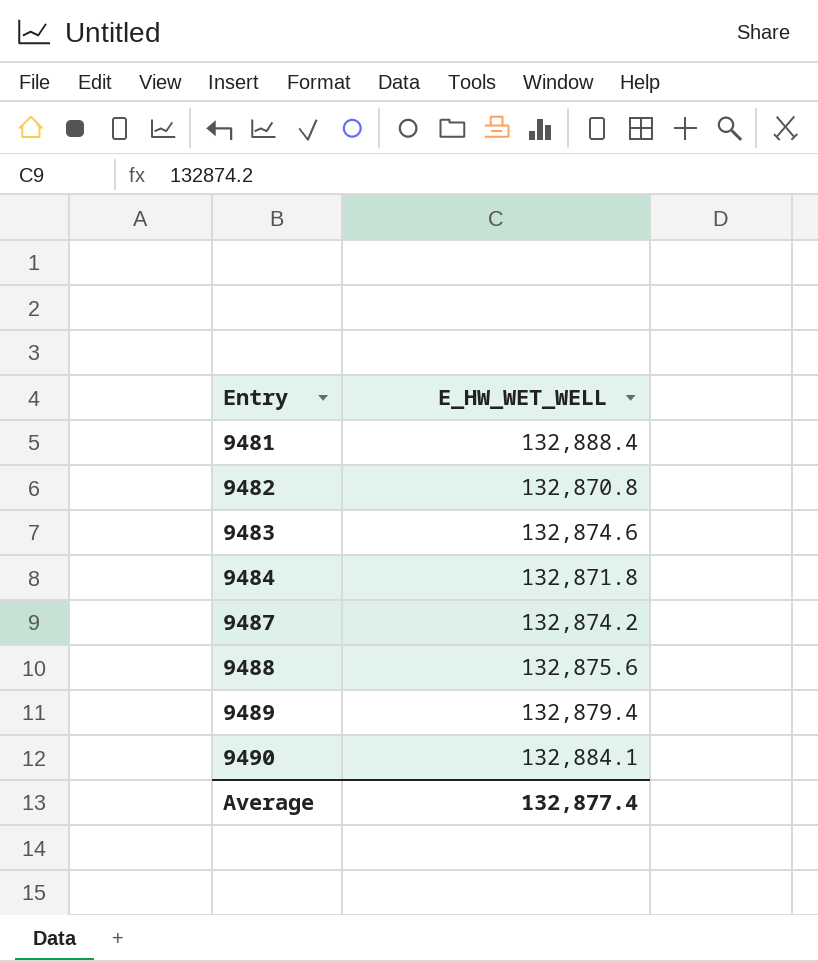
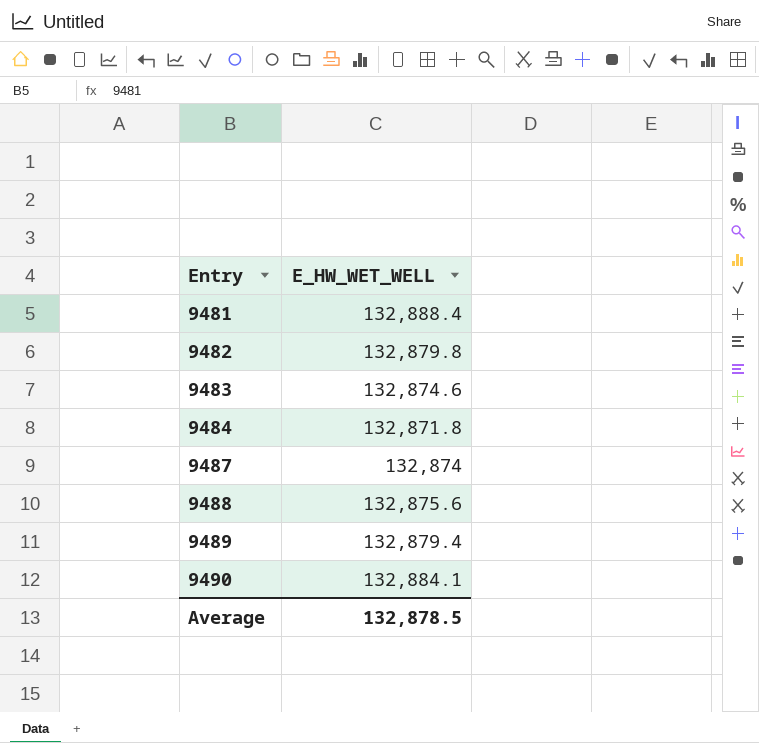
9482 | E_HW_WET_WELL: 132,870.8 -> 132,879.8
9487 | E_HW_WET_WELL: 132,874.2 -> 132,874
Average | E_HW_WET_WELL: 132,877.4 -> 132,878.5

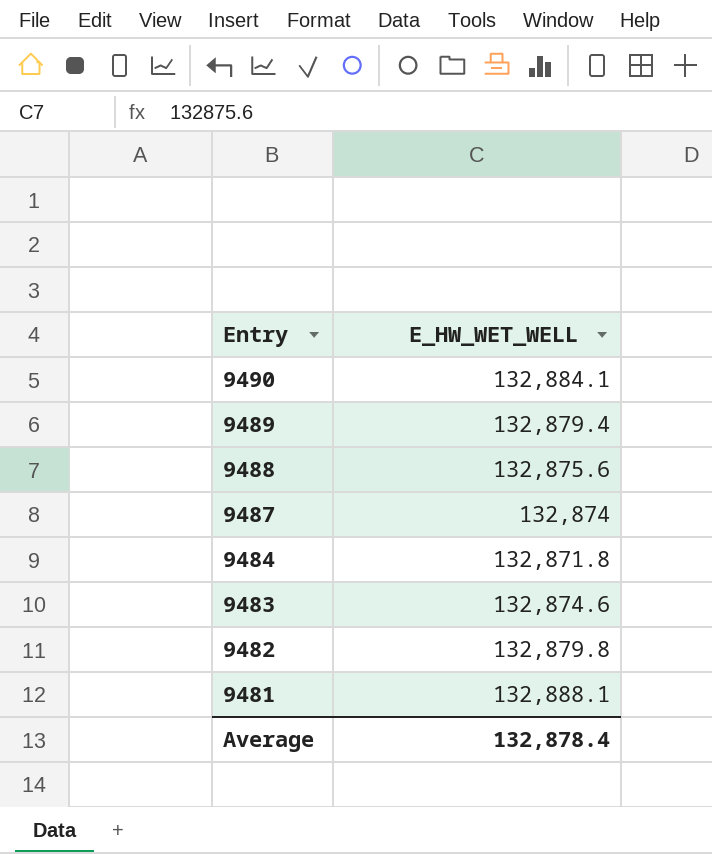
row order: Entry ascending -> Entry descending
9481 | E_HW_WET_WELL: 132,888.4 -> 132,888.1
Average | E_HW_WET_WELL: 132,878.5 -> 132,878.4

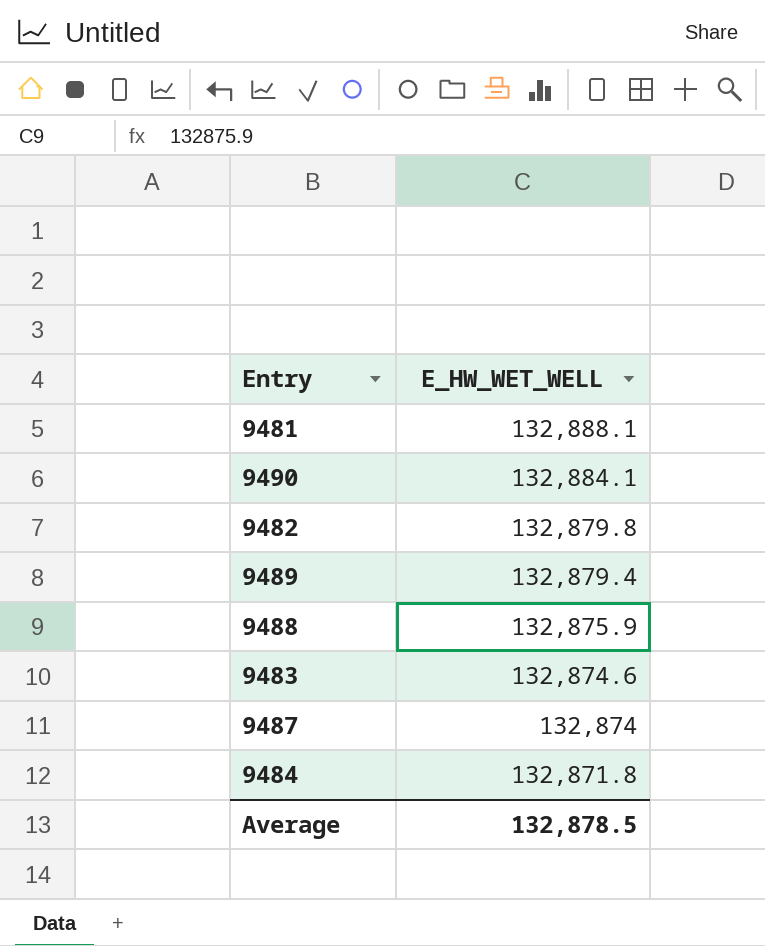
row order: Entry descending -> E_HW_WET_WELL descending
9488 | E_HW_WET_WELL: 132,875.6 -> 132,875.9
Average | E_HW_WET_WELL: 132,878.4 -> 132,878.5

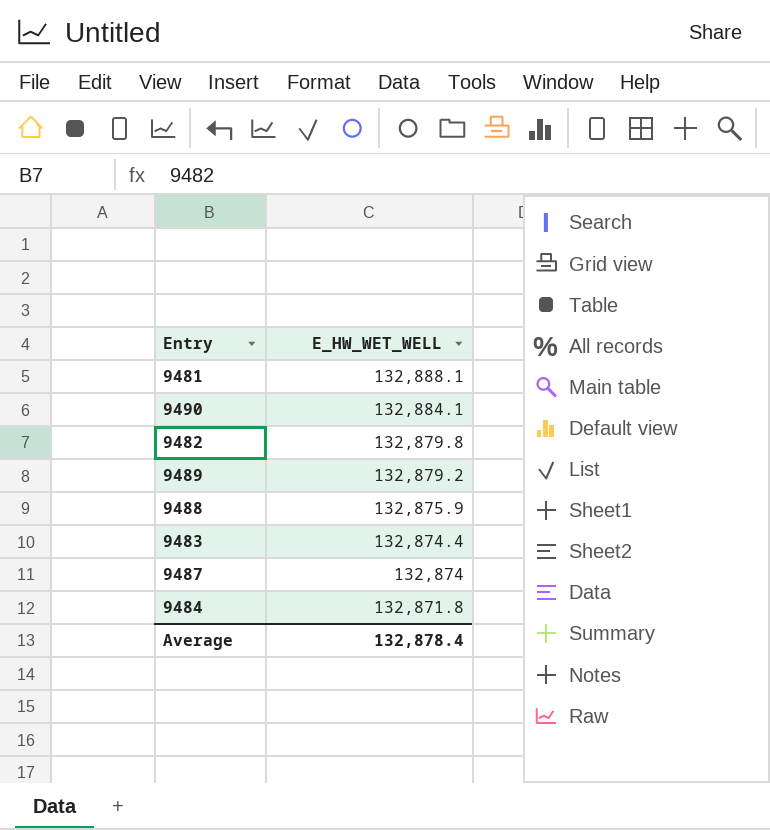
9489 | E_HW_WET_WELL: 132,879.4 -> 132,879.2
9483 | E_HW_WET_WELL: 132,874.6 -> 132,874.4
Average | E_HW_WET_WELL: 132,878.5 -> 132,878.4

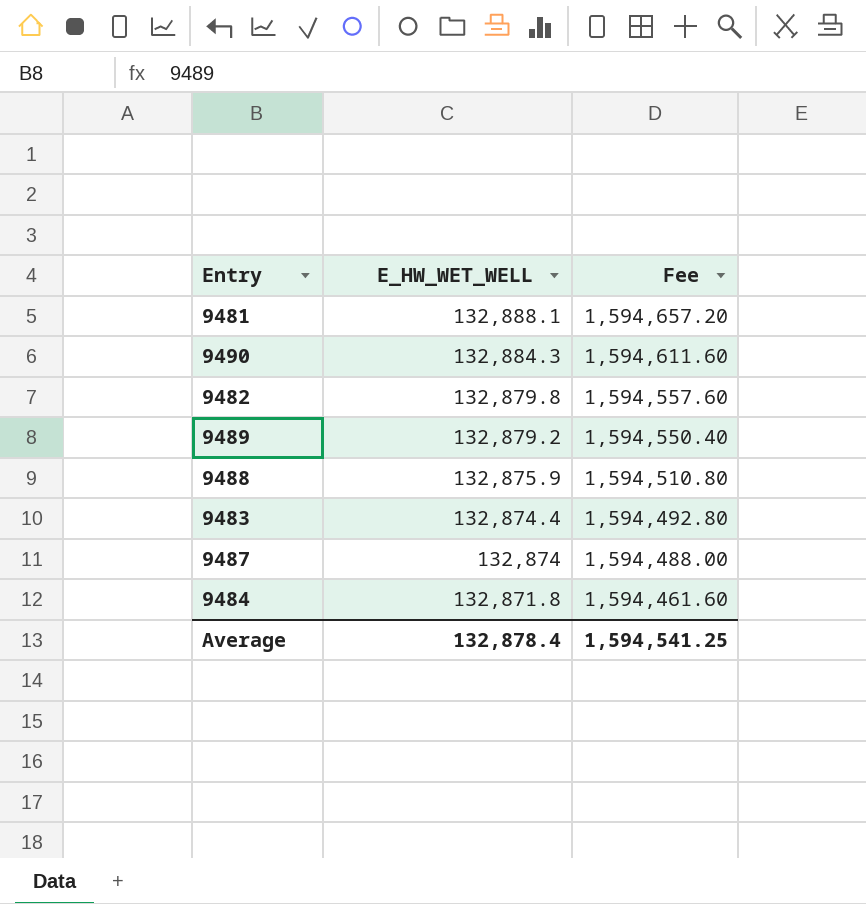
column Fee | formula: none -> [E_HW_WET_WELL] * 12
9490 | E_HW_WET_WELL: 132,884.1 -> 132,884.3

